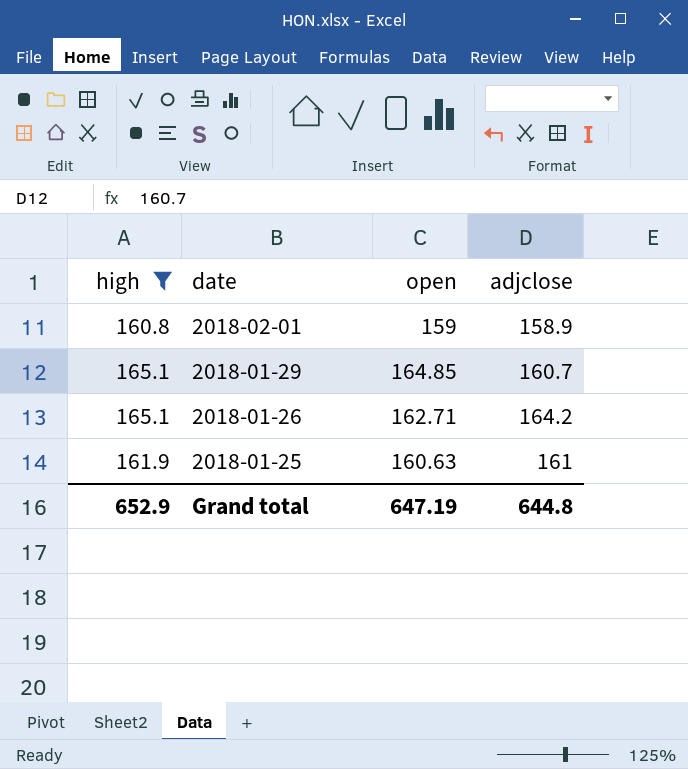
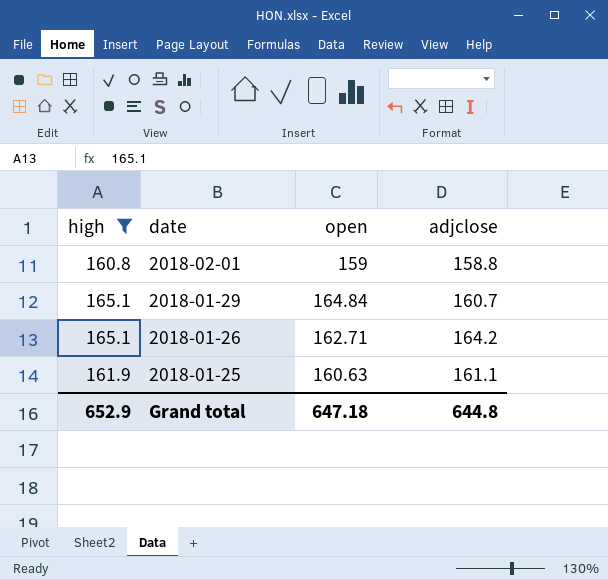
2018-02-01 | adjclose: 158.9 -> 158.8
2018-01-29 | open: 164.85 -> 164.84
2018-01-25 | adjclose: 161 -> 161.1
Grand total | open: 647.19 -> 647.18

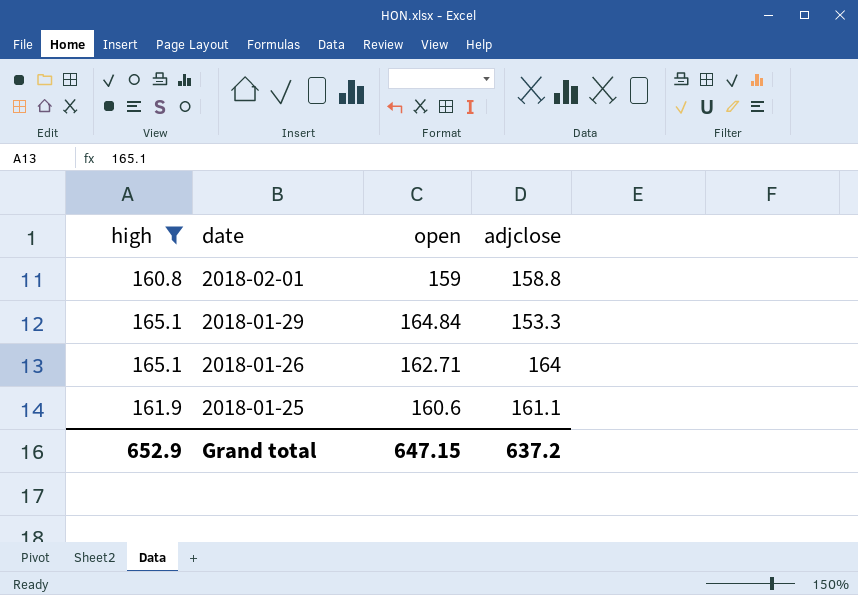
2018-01-29 | adjclose: 160.7 -> 153.3
2018-01-26 | adjclose: 164.2 -> 164
2018-01-25 | open: 160.63 -> 160.6
Grand total | open: 647.18 -> 647.15
Grand total | adjclose: 644.8 -> 637.2

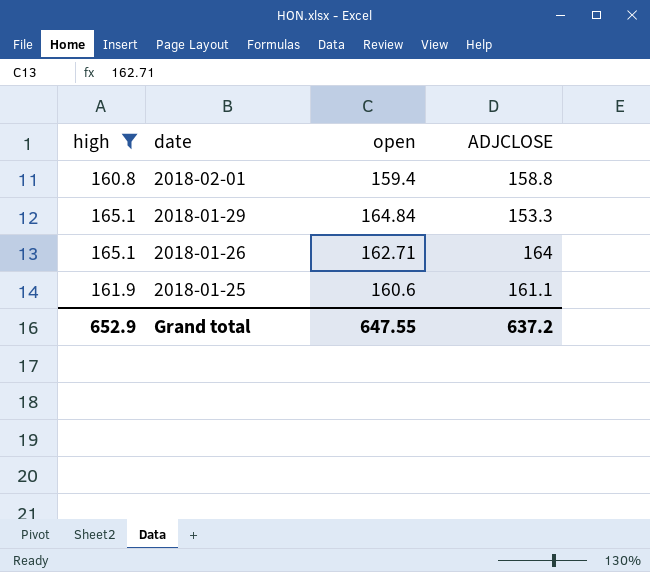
column name: adjclose -> ADJCLOSE
2018-02-01 | open: 159 -> 159.4
Grand total | open: 647.15 -> 647.55

